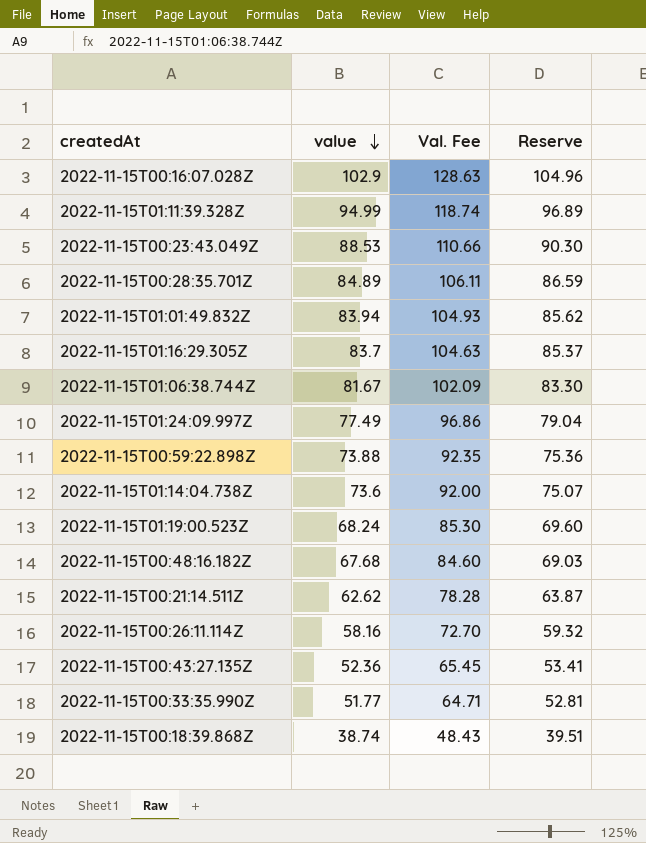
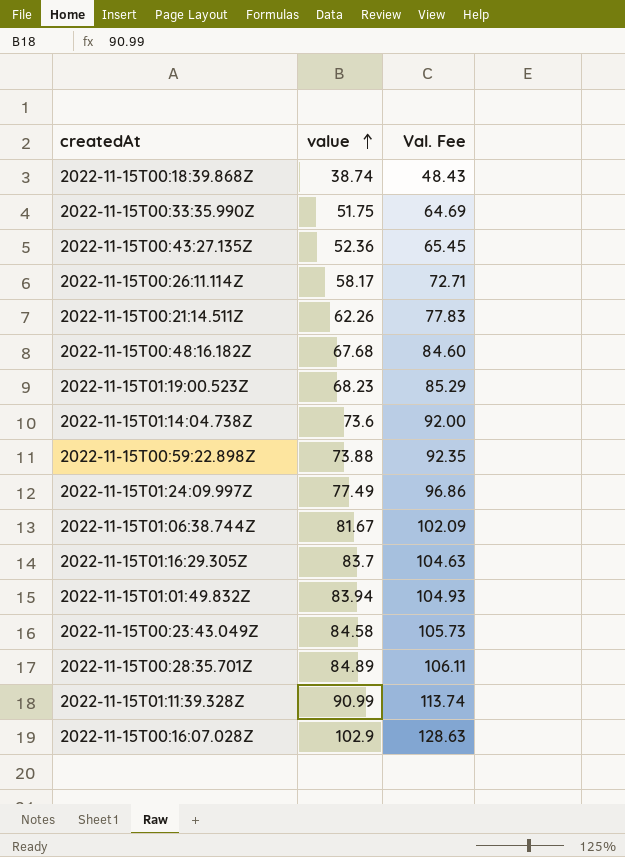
row order: value descending -> value ascending
column Reserve | formula: [value] * 1.02 -> none
2022-11-15T00:33:35.990Z | value: 51.77 -> 51.75
2022-11-15T00:33:35.990Z | Val. Fee: 64.71 -> 64.69
2022-11-15T00:26:11.114Z | value: 58.16 -> 58.17
2022-11-15T00:26:11.114Z | Val. Fee: 72.70 -> 72.71
2022-11-15T00:21:14.511Z | value: 62.62 -> 62.26
2022-11-15T00:21:14.511Z | Val. Fee: 78.28 -> 77.83
2022-11-15T01:19:00.523Z | value: 68.24 -> 68.23
2022-11-15T01:19:00.523Z | Val. Fee: 85.30 -> 85.29
2022-11-15T00:23:43.049Z | value: 88.53 -> 84.58
2022-11-15T00:23:43.049Z | Val. Fee: 110.66 -> 105.73
2022-11-15T01:11:39.328Z | value: 94.99 -> 90.99
2022-11-15T01:11:39.328Z | Val. Fee: 118.74 -> 113.74

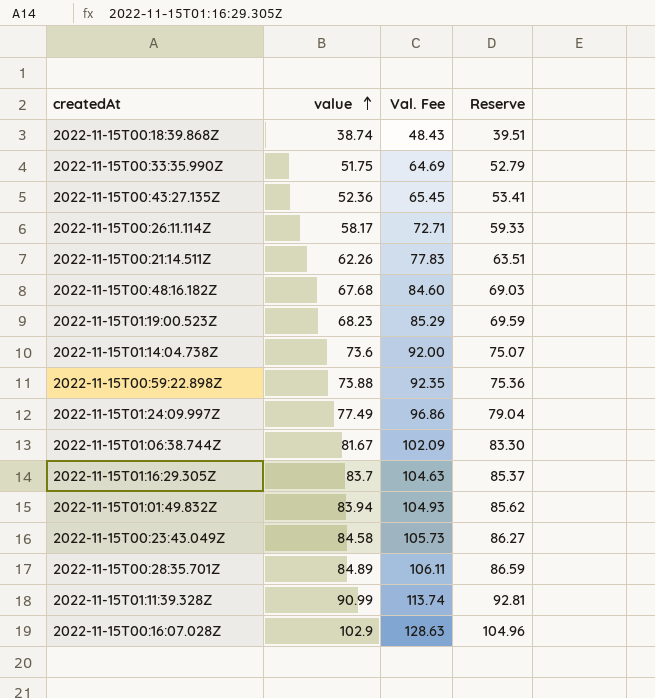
column Reserve | formula: none -> [value] * 1.02

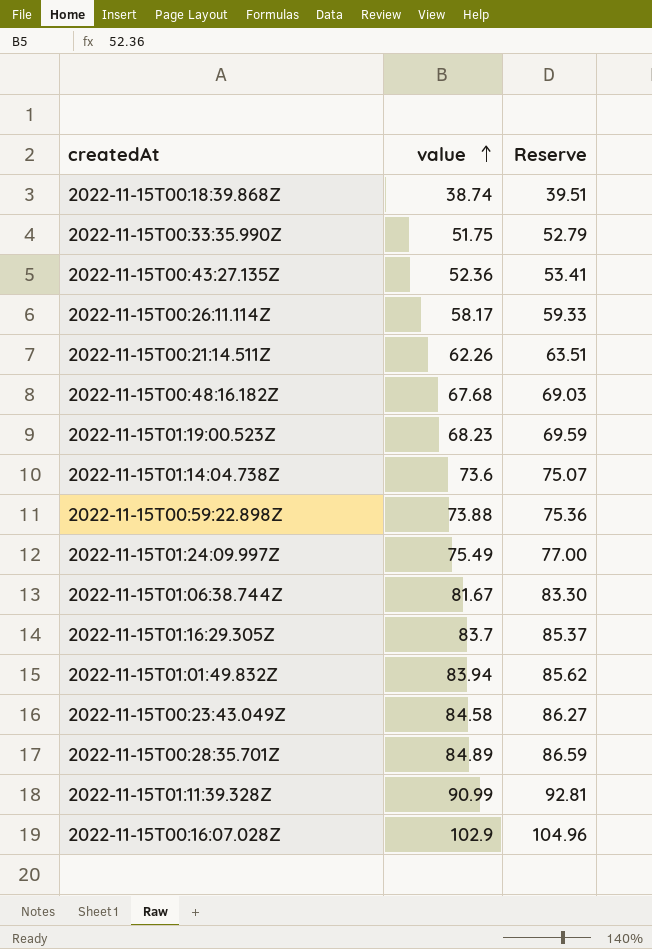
column Val. Fee | formula: [value] * 1.25 -> none
2022-11-15T01:24:09.997Z | value: 77.49 -> 75.49
2022-11-15T01:24:09.997Z | Reserve: 79.04 -> 77.00

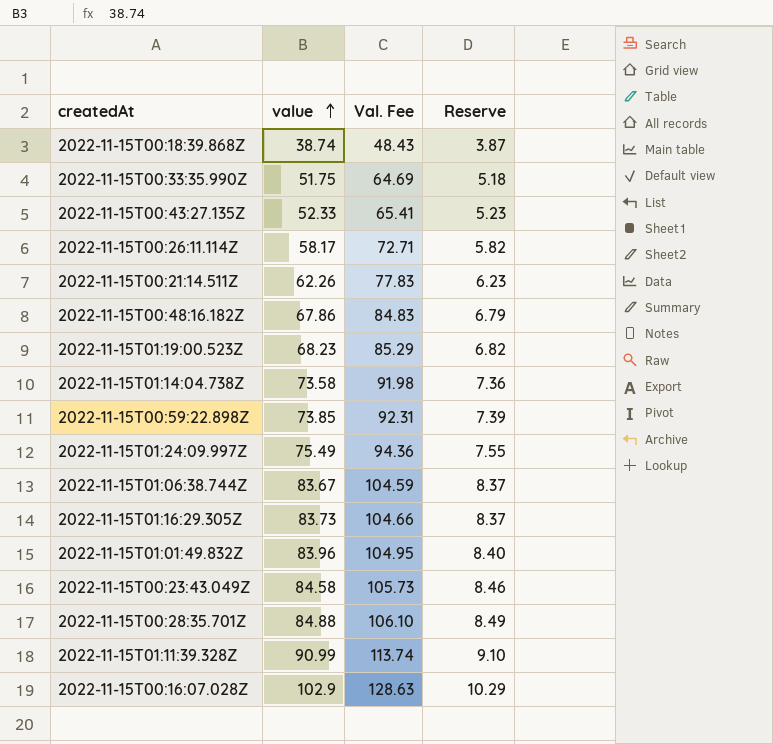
column Val. Fee | formula: none -> [value] * 1.25
column Reserve | formula: [value] * 1.02 -> [value] * 0.1
2022-11-15T00:43:27.135Z | value: 52.36 -> 52.33
2022-11-15T00:48:16.182Z | value: 67.68 -> 67.86
2022-11-15T01:14:04.738Z | value: 73.6 -> 73.58
2022-11-15T00:59:22.898Z | value: 73.88 -> 73.85
2022-11-15T01:06:38.744Z | value: 81.67 -> 83.67
2022-11-15T01:16:29.305Z | value: 83.7 -> 83.73
2022-11-15T01:01:49.832Z | value: 83.94 -> 83.96
2022-11-15T00:28:35.701Z | value: 84.89 -> 84.88

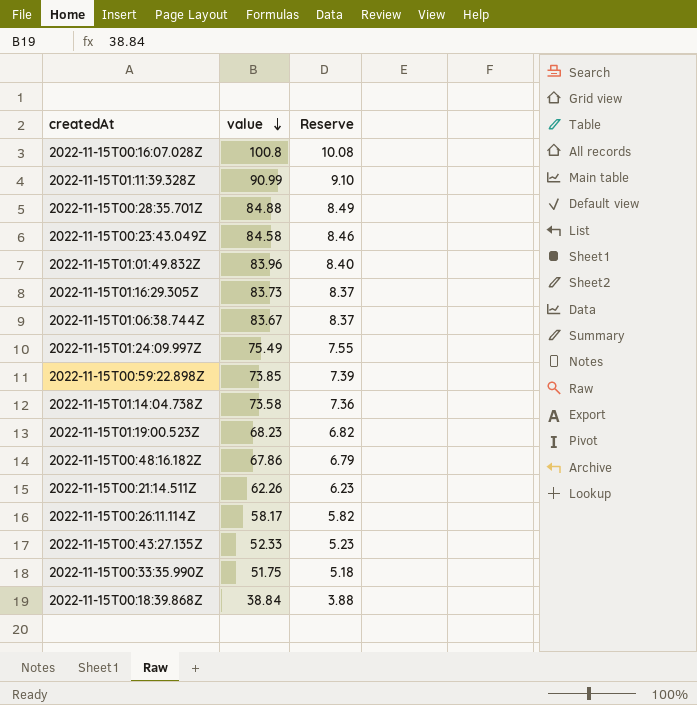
row order: value ascending -> value descending
column Val. Fee | formula: [value] * 1.25 -> none
2022-11-15T00:16:07.028Z | value: 102.9 -> 100.8
2022-11-15T00:16:07.028Z | Reserve: 10.29 -> 10.08
2022-11-15T00:18:39.868Z | value: 38.74 -> 38.84
2022-11-15T00:18:39.868Z | Reserve: 3.87 -> 3.88

